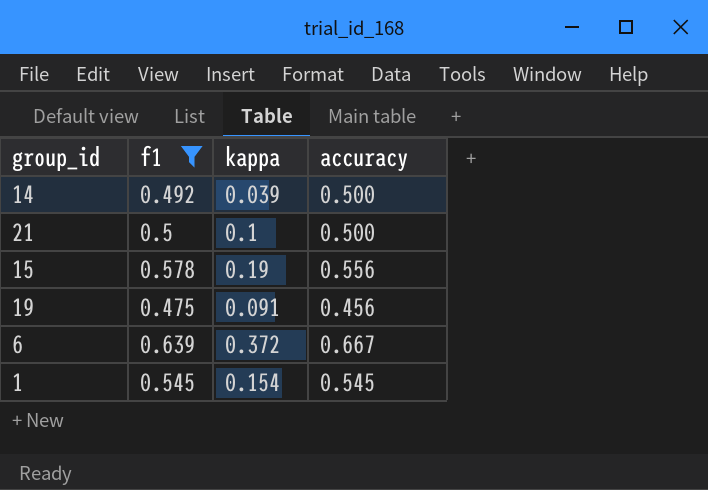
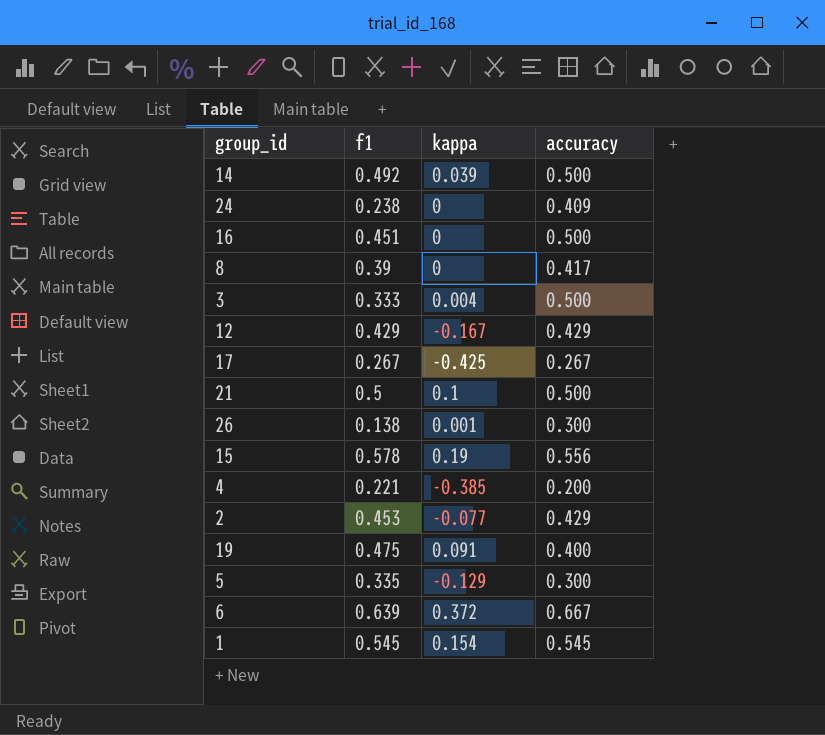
filter: f1 >= 0.475 -> none
19 | accuracy: 0.456 -> 0.400

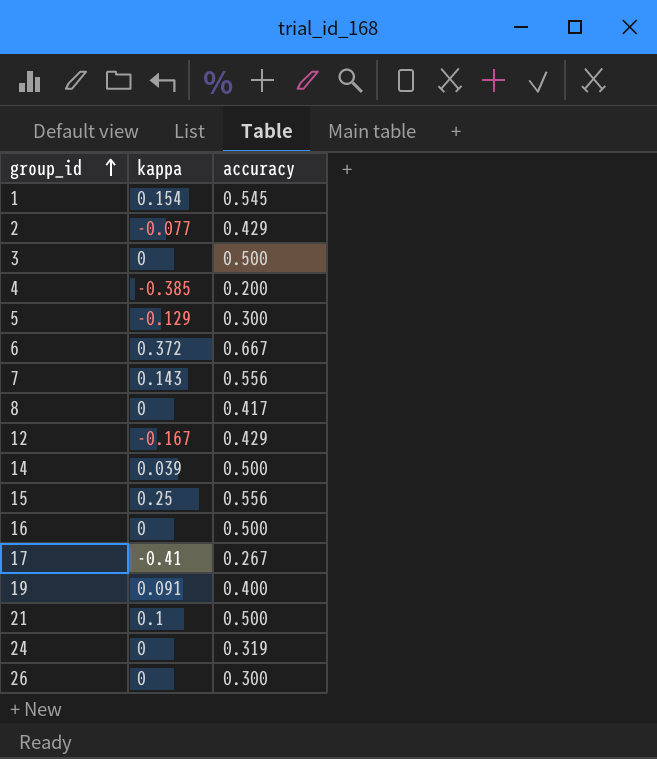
row order: none -> group_id ascending
column f1 | position: 2 -> none
3 | kappa: 0.004 -> 0
row 7: none -> 0.143 | 0.556
15 | kappa: 0.19 -> 0.25
17 | kappa: -0.425 -> -0.41
24 | accuracy: 0.409 -> 0.319
26 | kappa: 0.001 -> 0

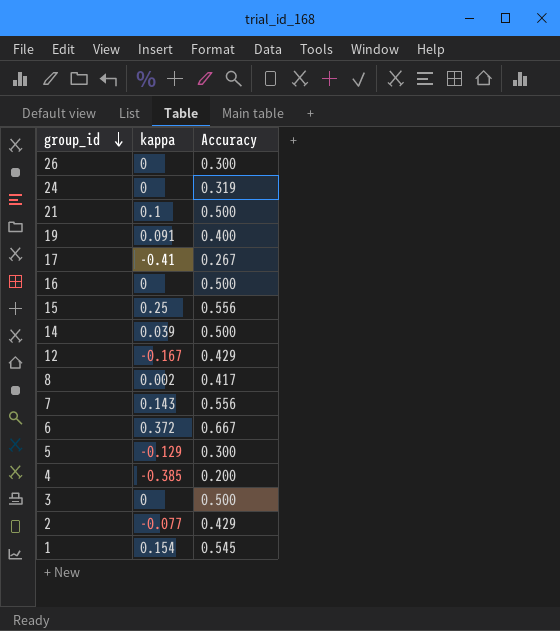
row order: group_id ascending -> group_id descending
column name: accuracy -> Accuracy
8 | kappa: 0 -> 0.002

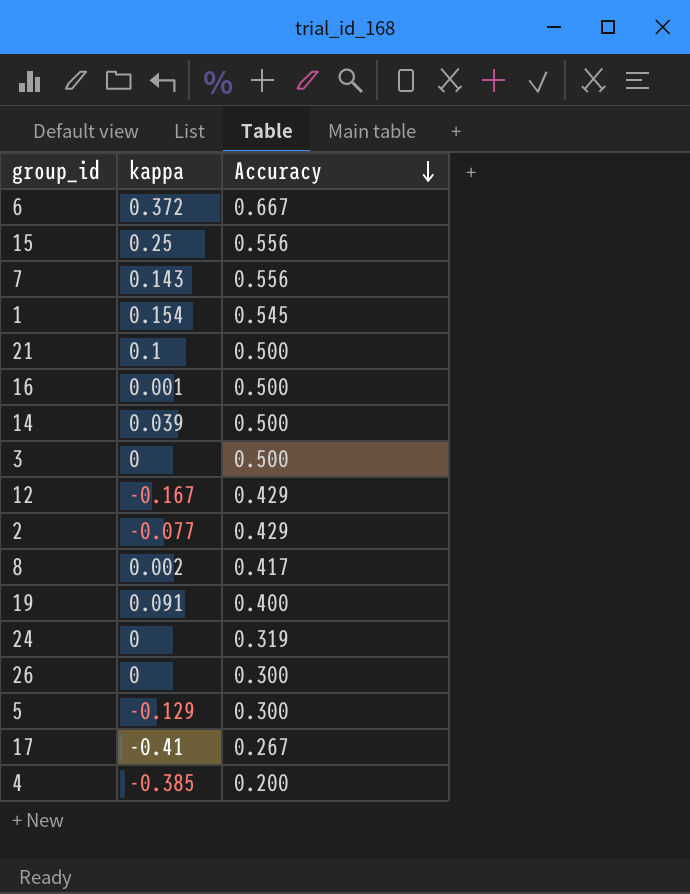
row order: group_id descending -> Accuracy descending
16 | kappa: 0 -> 0.001

